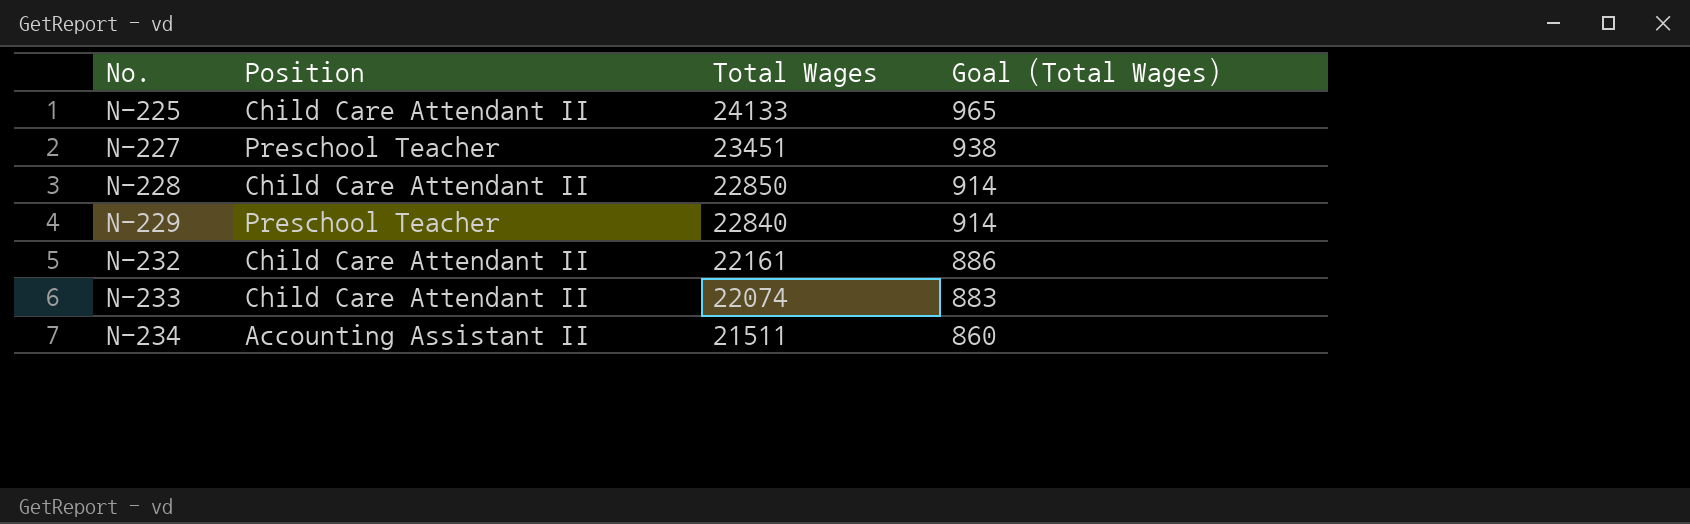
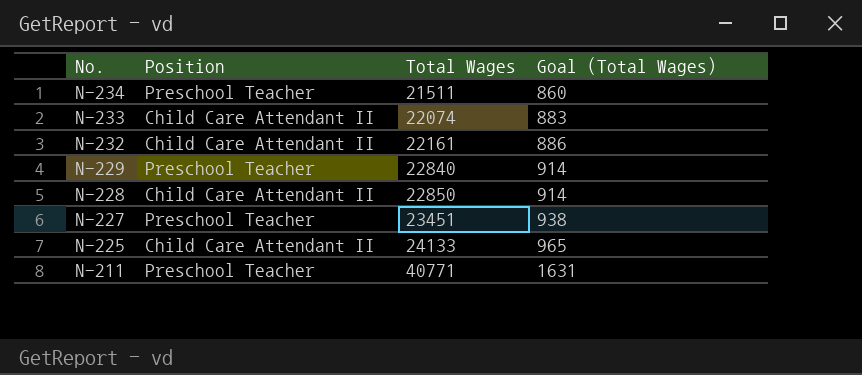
row order: No. ascending -> No. descending
N-234 | Position: Accounting Assistant II -> Preschool Teacher
row N-211: none -> Preschool Teacher | 40771 | 1631

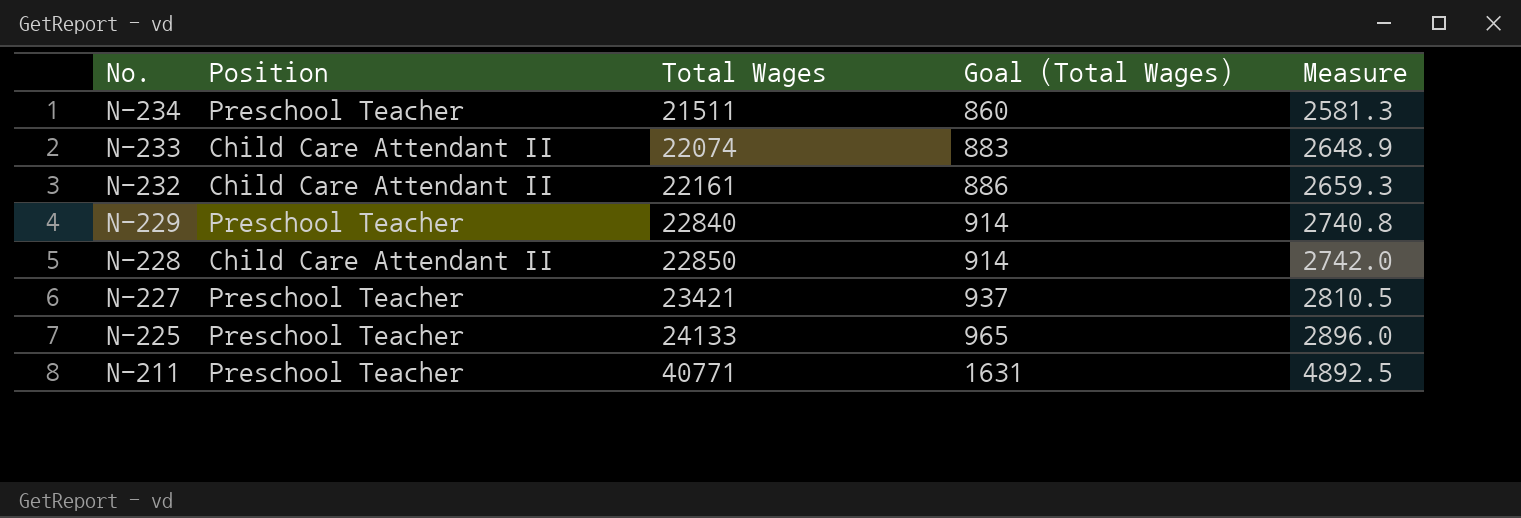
column Measure | formula: none -> [Total Wages] * 0.12
N-227 | Total Wages: 23451 -> 23421
N-227 | Goal (Total Wages): 938 -> 937
N-225 | Position: Child Care Attendant II -> Preschool Teacher

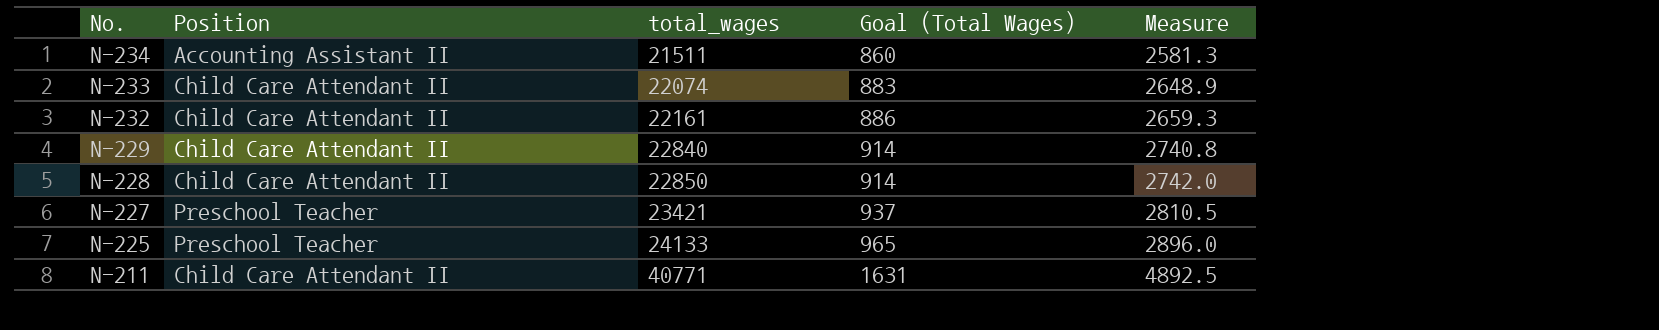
column name: Total Wages -> total_wages
N-234 | Position: Preschool Teacher -> Accounting Assistant II
N-229 | Position: Preschool Teacher -> Child Care Attendant II
N-211 | Position: Preschool Teacher -> Child Care Attendant II

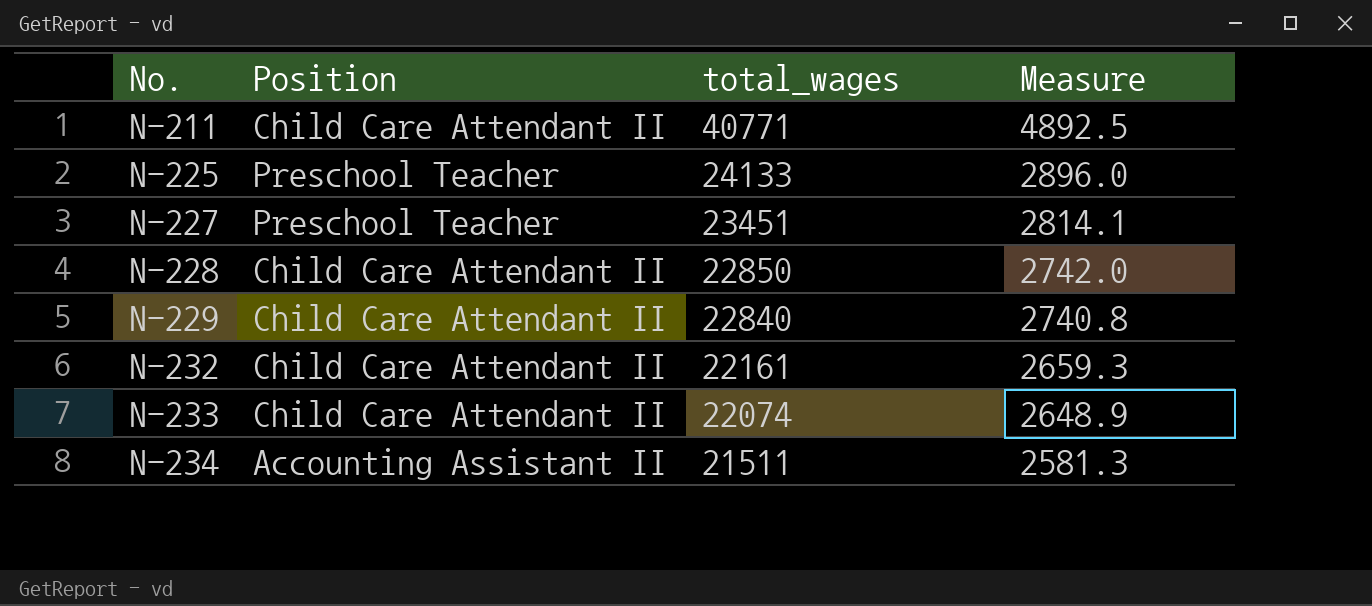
row order: No. descending -> No. ascending
column Goal (Total Wages) | formula: [total_wages] * 0.04 -> none
N-227 | total_wages: 23421 -> 23451
N-227 | Measure: 2810.5 -> 2814.1

